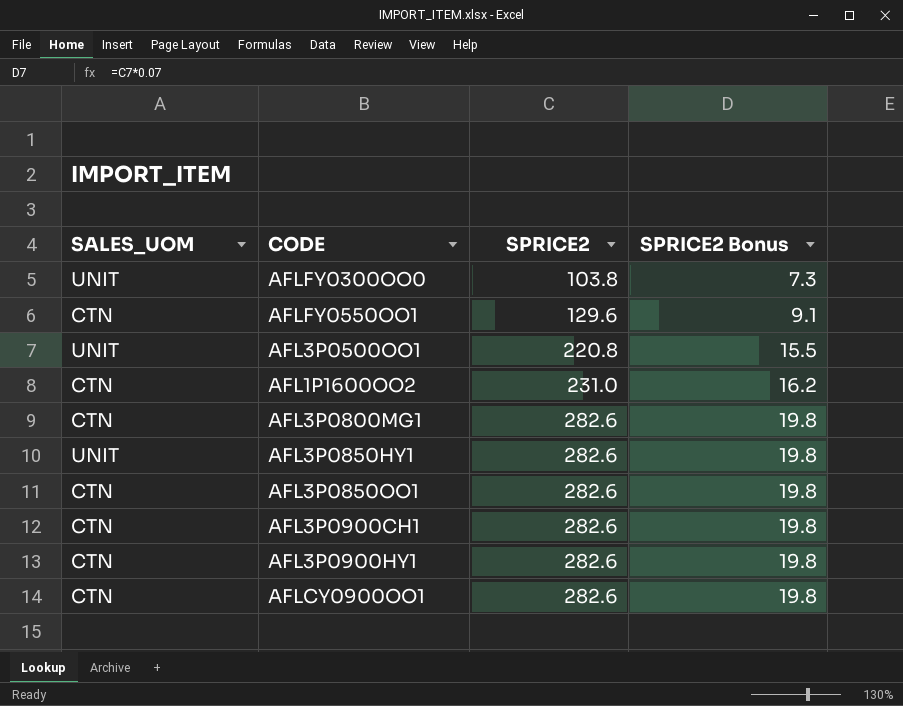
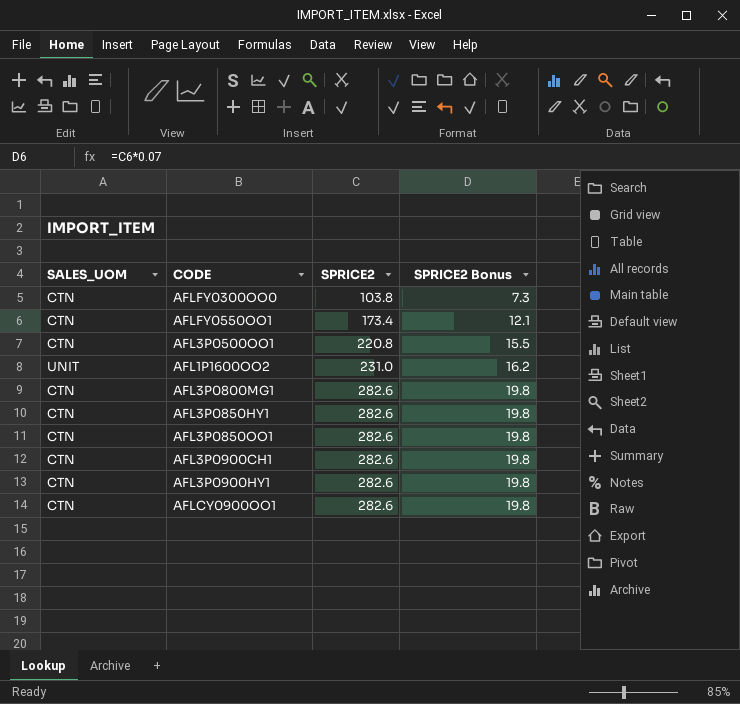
AFLFY0300OO0 | SALES_UOM: UNIT -> CTN
AFLFY0550OO1 | SPRICE2: 129.6 -> 173.4
AFLFY0550OO1 | SPRICE2 Bonus: 9.1 -> 12.1
AFL3P0500OO1 | SALES_UOM: UNIT -> CTN
AFL1P1600OO2 | SALES_UOM: CTN -> UNIT
AFL3P0850HY1 | SALES_UOM: UNIT -> CTN

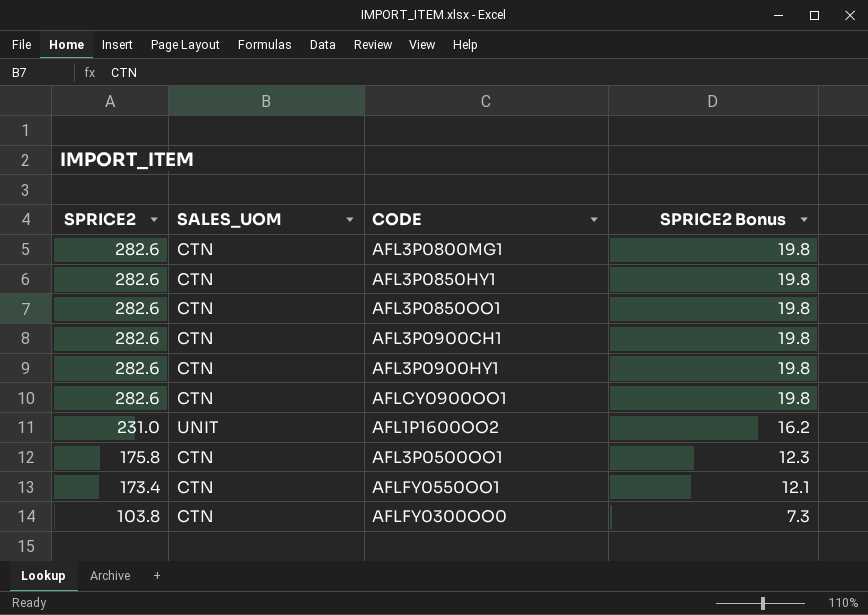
row order: SPRICE2 ascending -> SPRICE2 descending
column SPRICE2 | position: 3 -> 1
AFL3P0500OO1 | SPRICE2: 220.8 -> 175.8
AFL3P0500OO1 | SPRICE2 Bonus: 15.5 -> 12.3

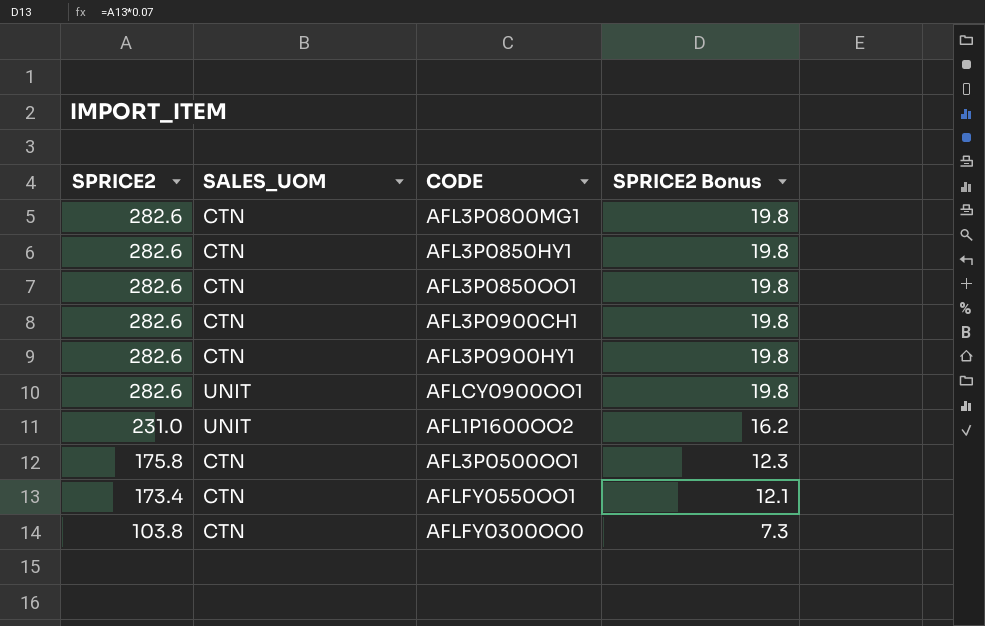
AFLCY0900OO1 | SALES_UOM: CTN -> UNIT

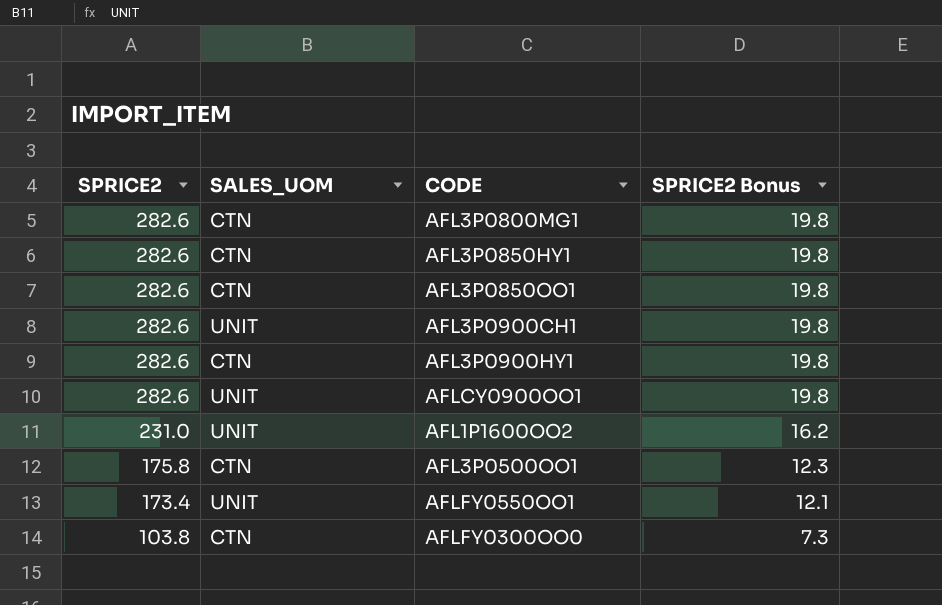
AFL3P0900CH1 | SALES_UOM: CTN -> UNIT
AFLFY0550OO1 | SALES_UOM: CTN -> UNIT

